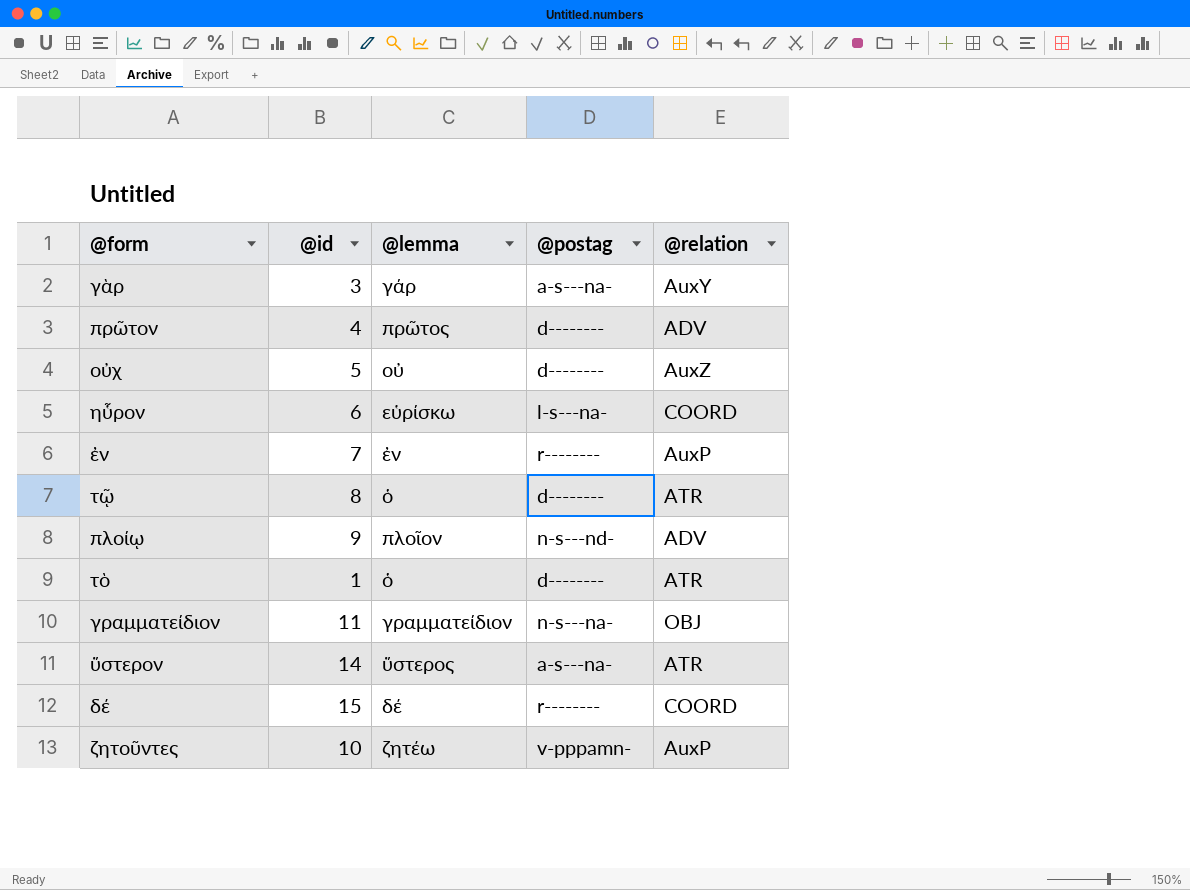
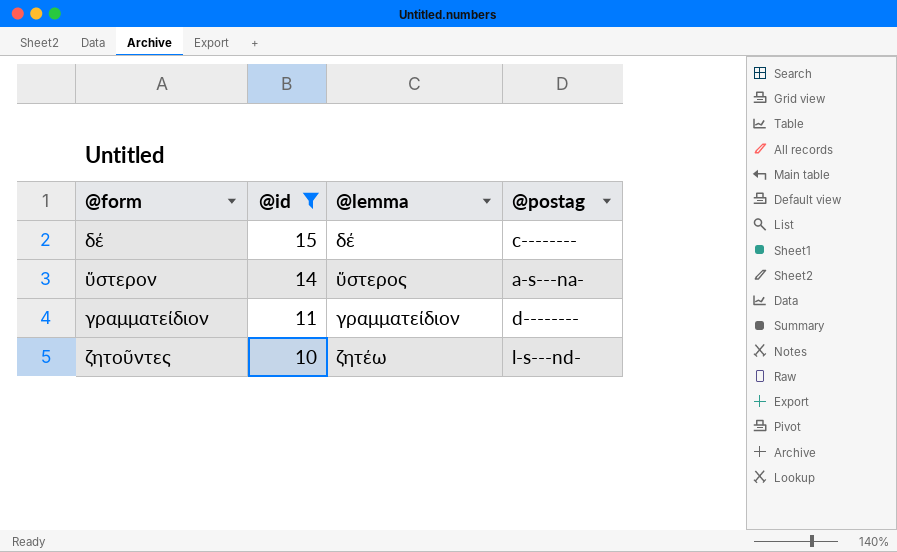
filter: none -> @id >= 10
row order: none -> @id descending
column @relation | position: 5 -> none
δέ | @postag: r-------- -> c--------
γραμματείδιον | @postag: n-s---na- -> d--------
ζητοῦντες | @postag: v-pppamn- -> l-s---nd-

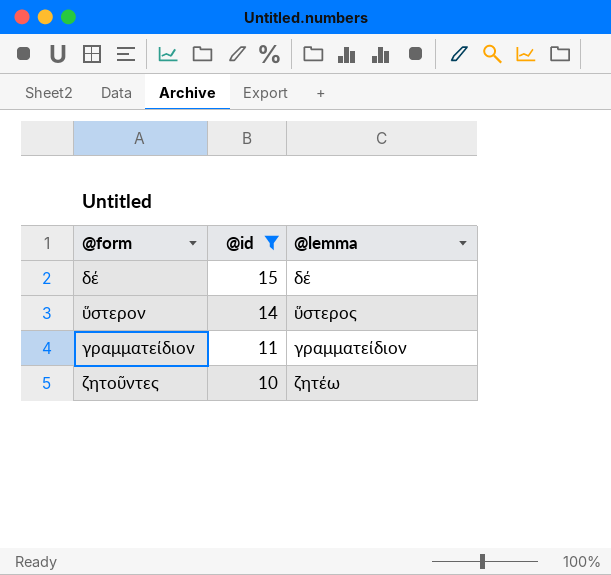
column @postag | position: 4 -> none

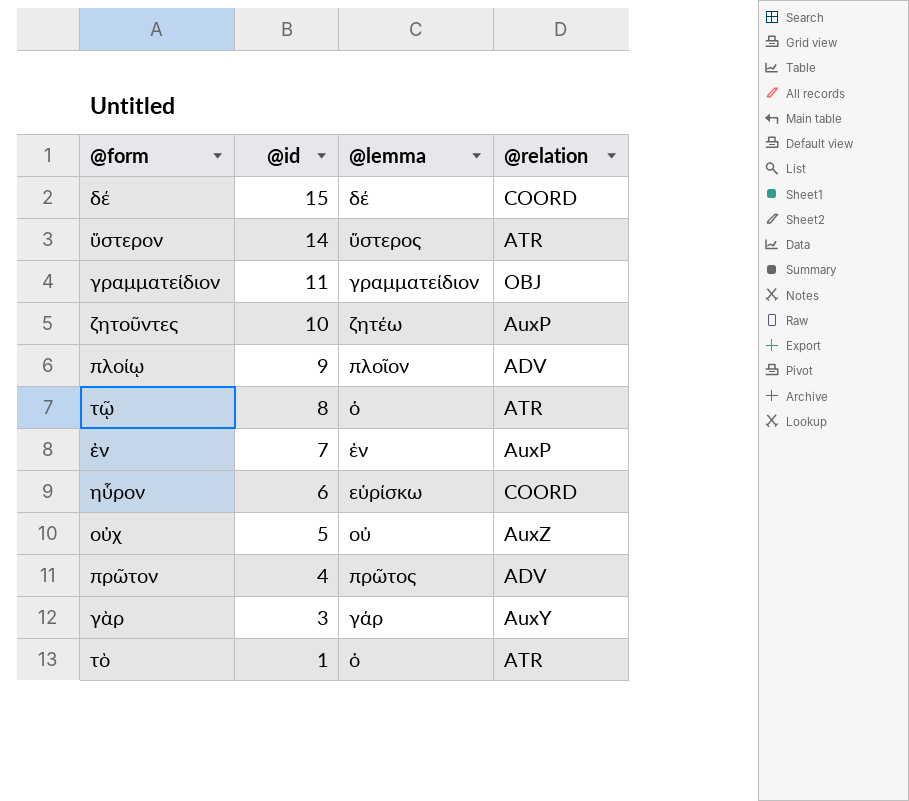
filter: @id >= 10 -> none
column @relation | position: none -> 4

